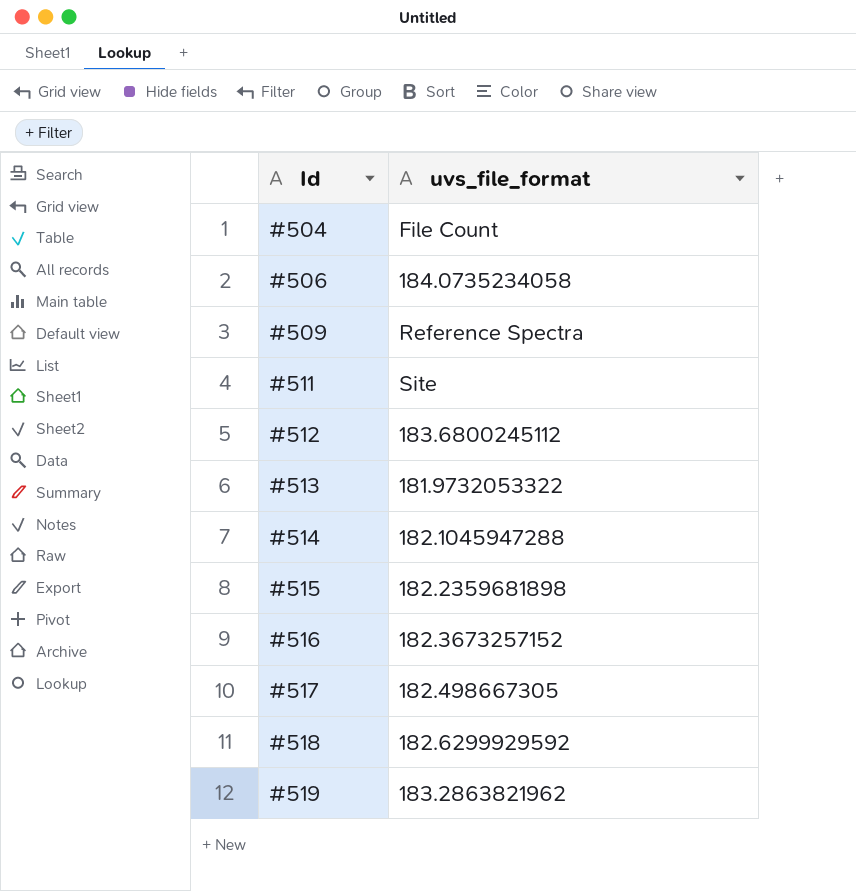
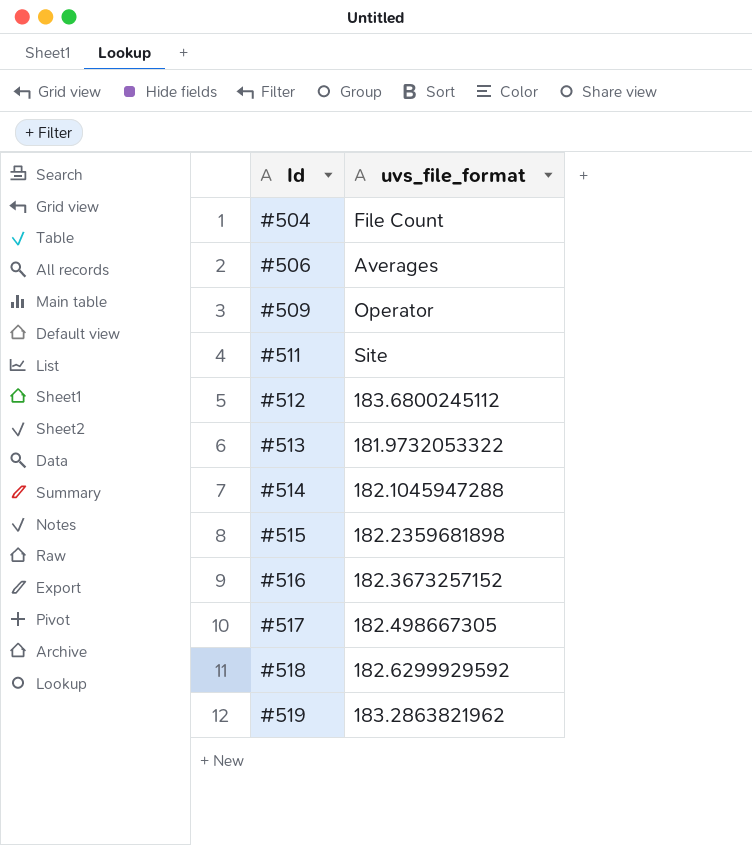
#506 | uvs_file_format: 184.0735234058 -> Averages
#509 | uvs_file_format: Reference Spectra -> Operator

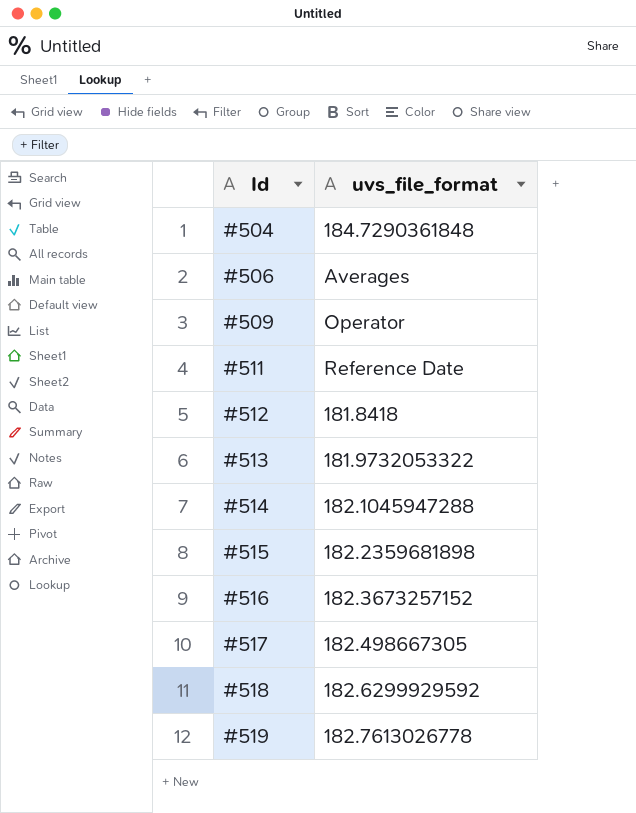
#504 | uvs_file_format: File Count -> 184.7290361848
#511 | uvs_file_format: Site -> Reference Date
#512 | uvs_file_format: 183.6800245112 -> 181.8418
#519 | uvs_file_format: 183.2863821962 -> 182.7613026778

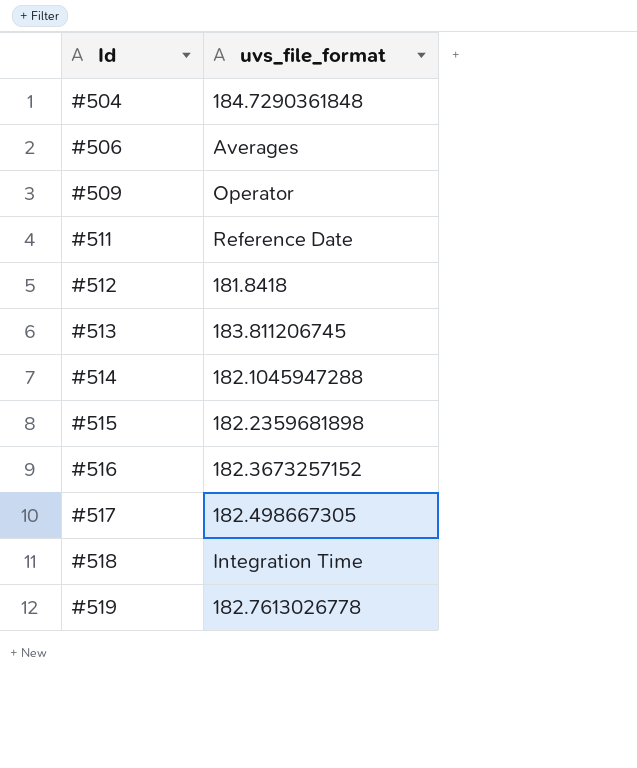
#513 | uvs_file_format: 181.9732053322 -> 183.811206745
#518 | uvs_file_format: 182.6299929592 -> Integration Time

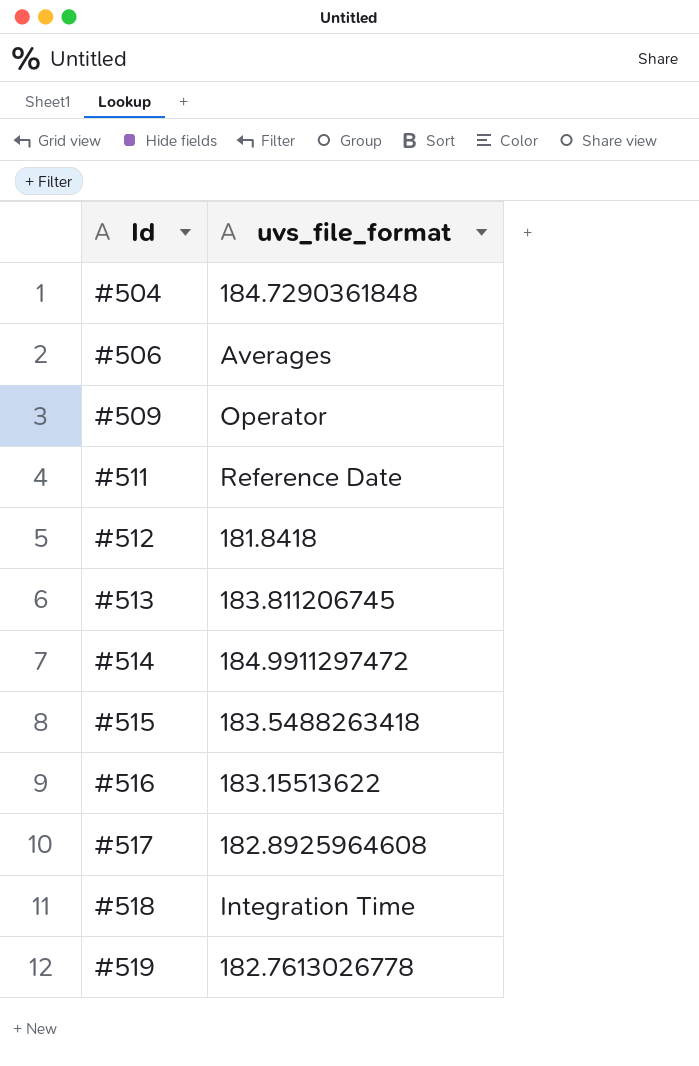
#514 | uvs_file_format: 182.1045947288 -> 184.9911297472
#515 | uvs_file_format: 182.2359681898 -> 183.5488263418
#516 | uvs_file_format: 182.3673257152 -> 183.15513622
#517 | uvs_file_format: 182.498667305 -> 182.8925964608

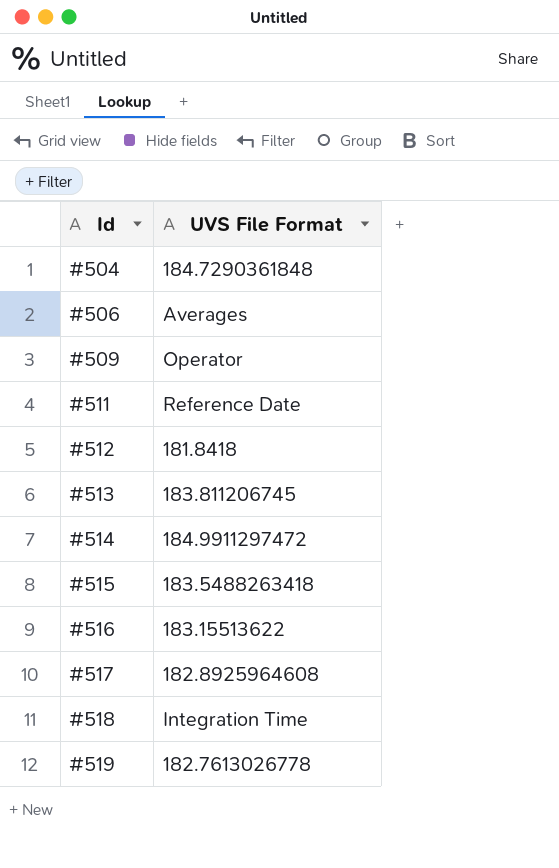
column name: uvs_file_format -> UVS File Format

